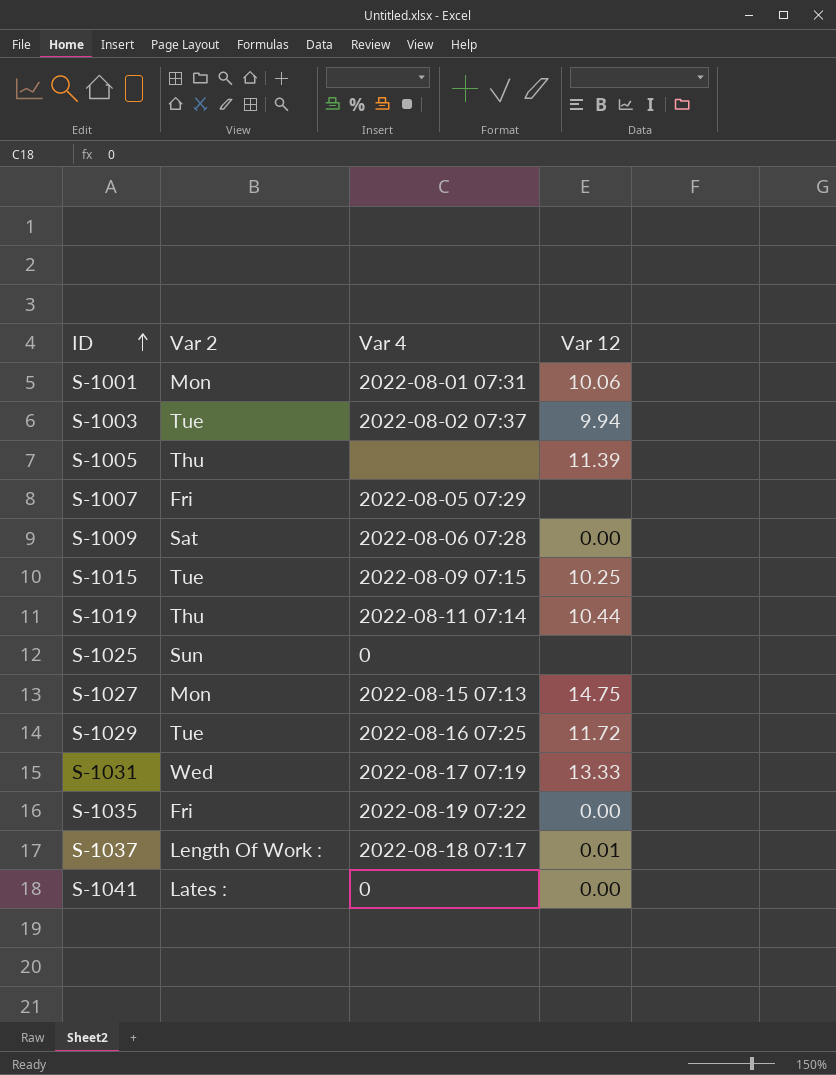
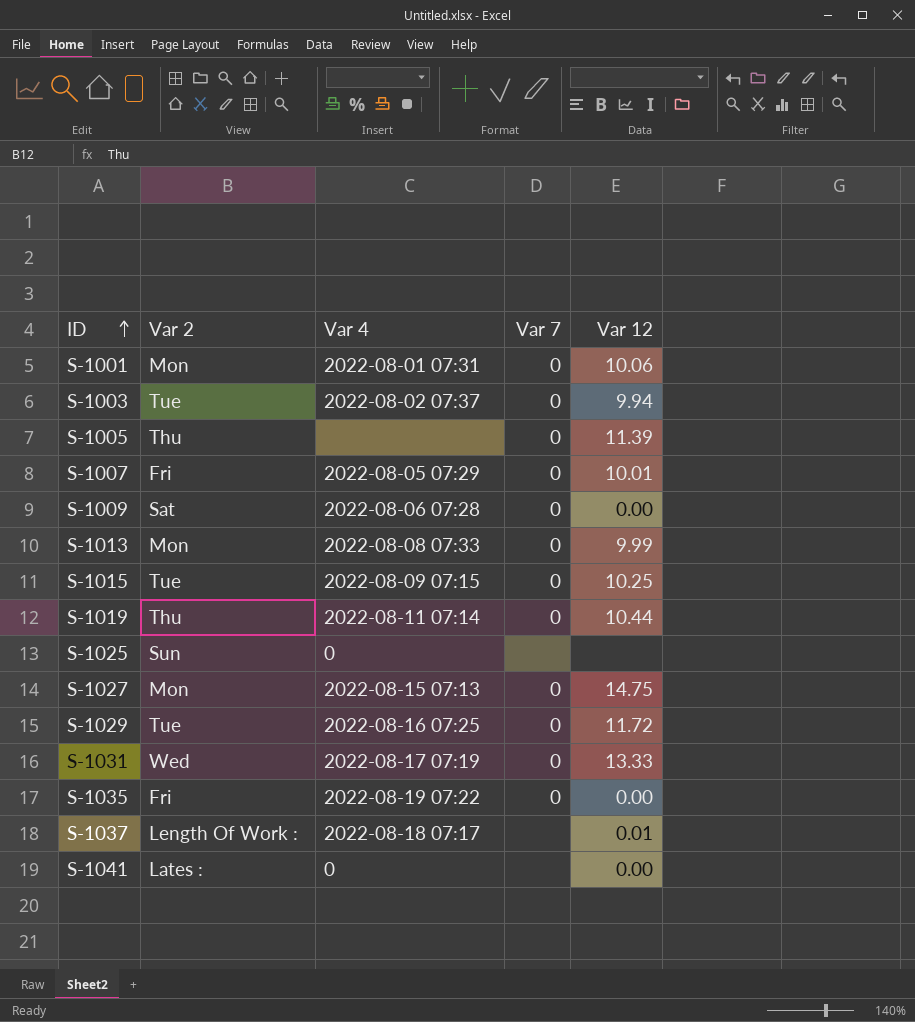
column Var 7 | position: none -> 4
S-1007 | Var 12: none -> 10.01
row S-1013: none -> Mon | 2022-08-08 07:33 | 0 | 9.99

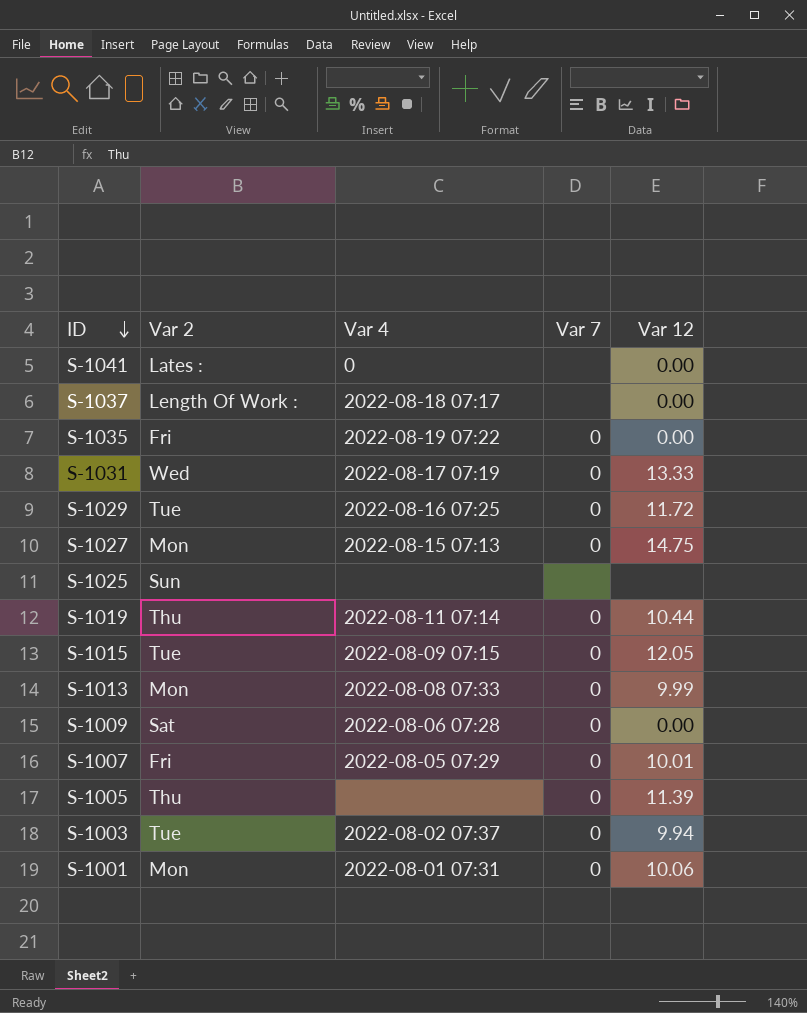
row order: ID ascending -> ID descending
S-1037 | Var 12: 0.01 -> 0.00
S-1025 | Var 4: 0 -> none
S-1015 | Var 12: 10.25 -> 12.05

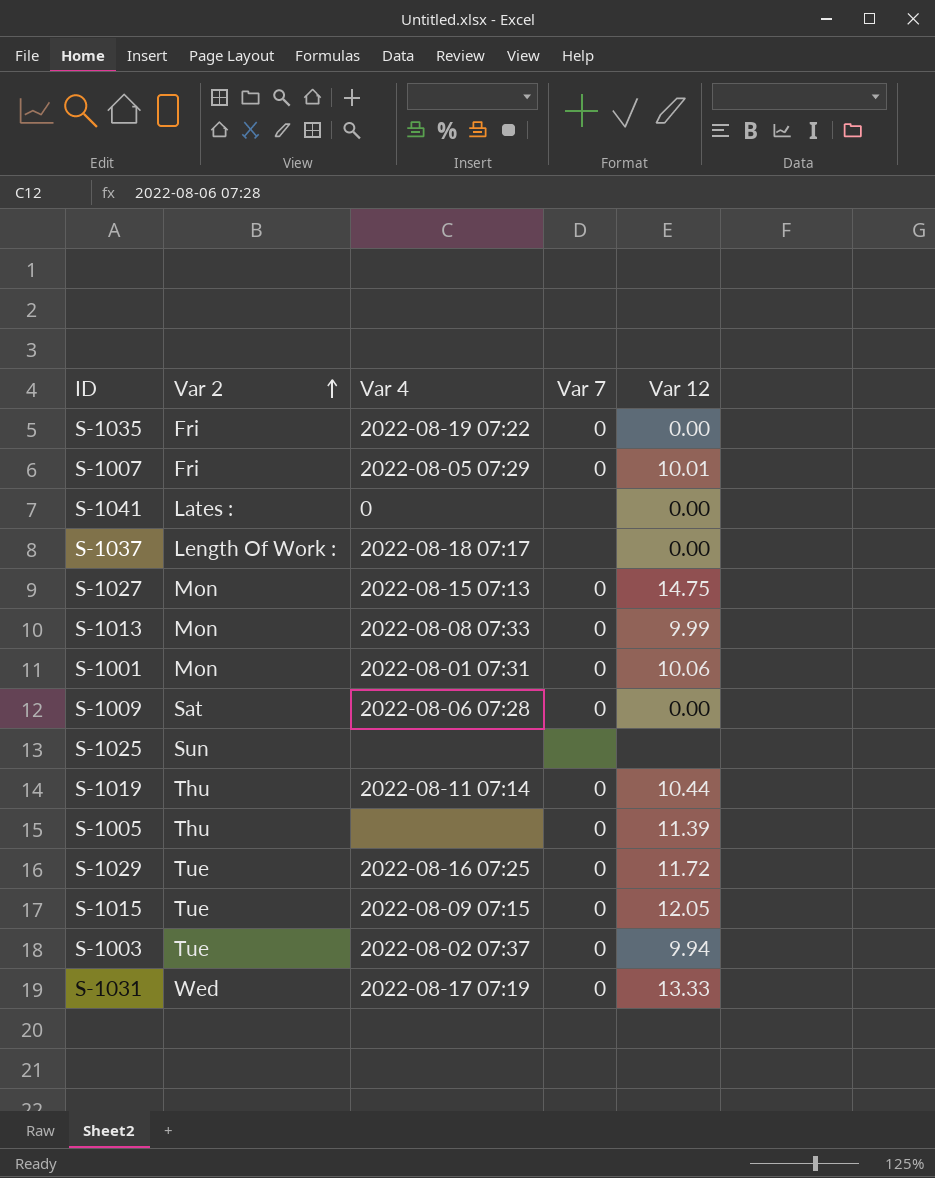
row order: ID descending -> Var 2 ascending

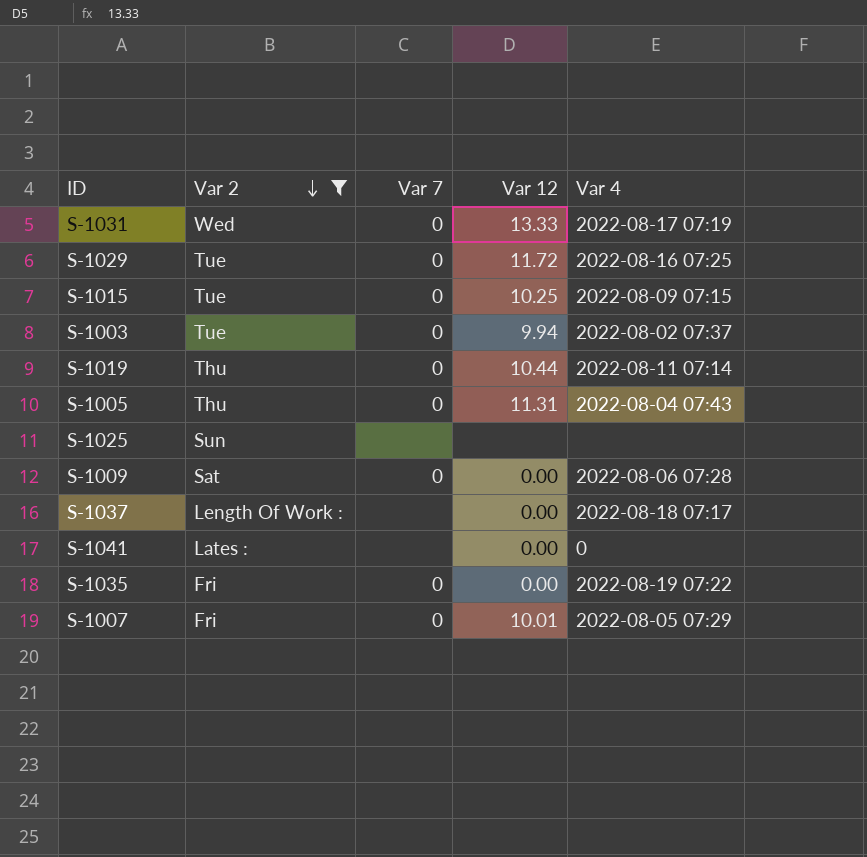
filter: none -> Var 2 != Mon
row order: Var 2 ascending -> Var 2 descending
column Var 4 | position: 3 -> 5
S-1015 | Var 12: 12.05 -> 10.25
S-1005 | Var 12: 11.39 -> 11.31
S-1005 | Var 4: none -> 2022-08-04 07:43

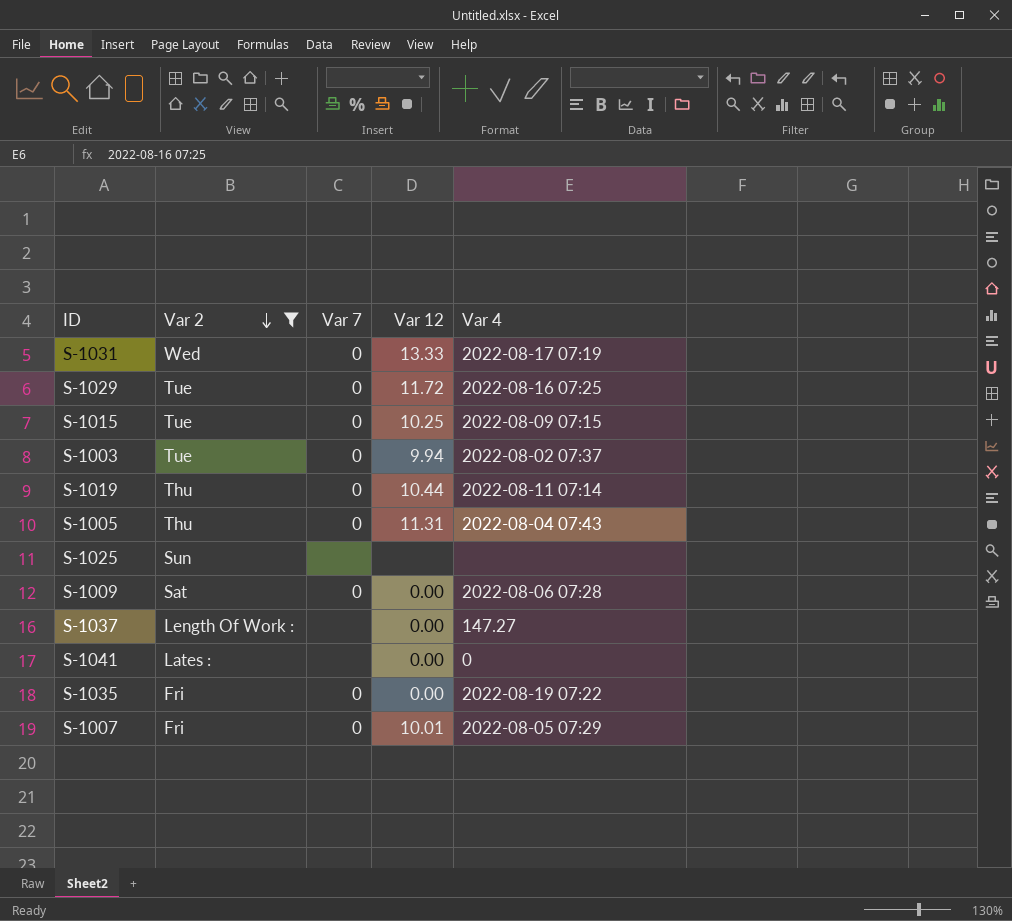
S-1037 | Var 4: 2022-08-18 07:17 -> 147.27

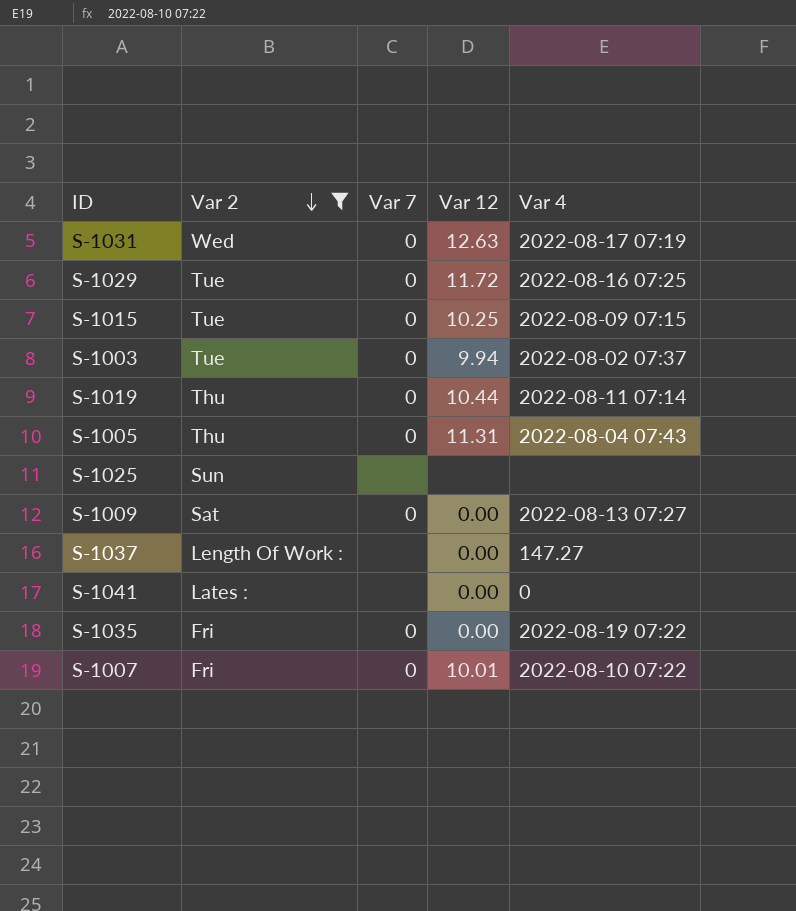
S-1031 | Var 12: 13.33 -> 12.63
S-1009 | Var 4: 2022-08-06 07:28 -> 2022-08-13 07:27
S-1007 | Var 4: 2022-08-05 07:29 -> 2022-08-10 07:22

